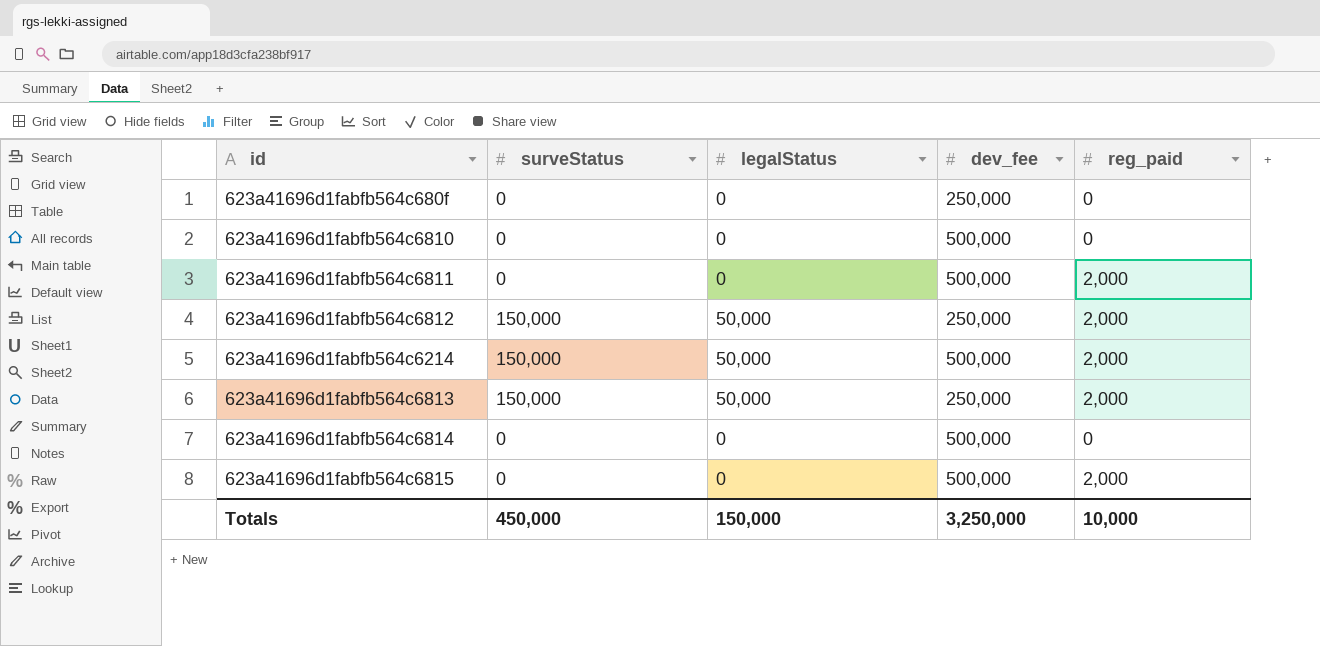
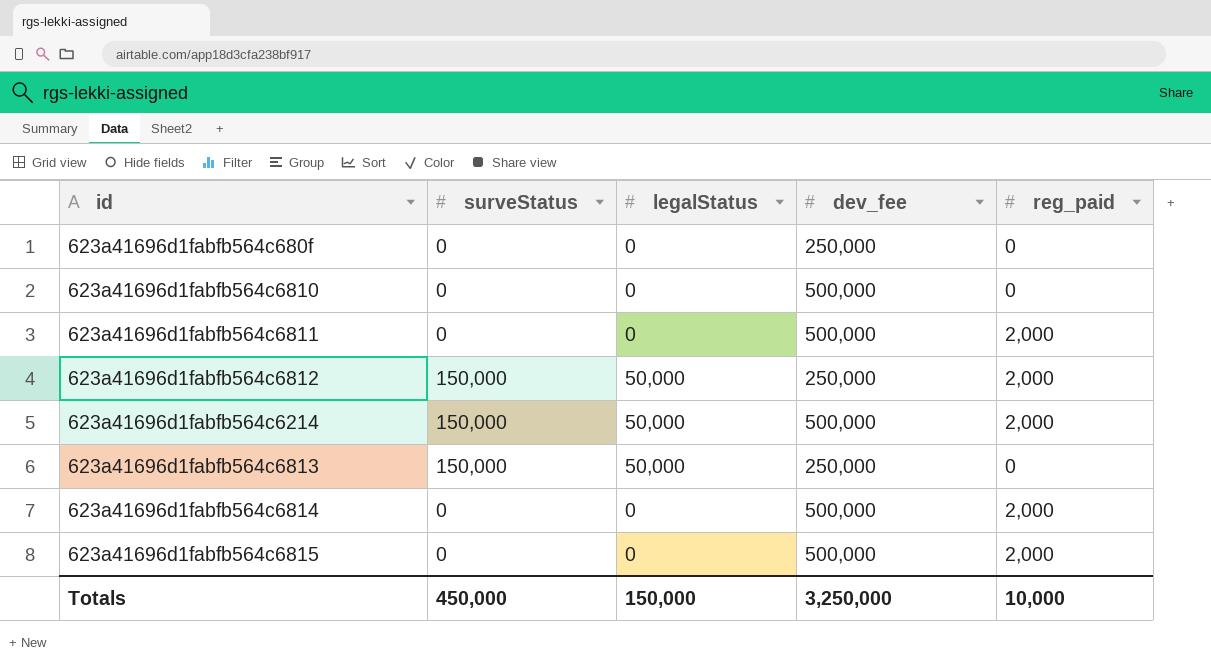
623a41696d1fabfb564c6813 | reg_paid: 2,000 -> 0
623a41696d1fabfb564c6814 | reg_paid: 0 -> 2,000

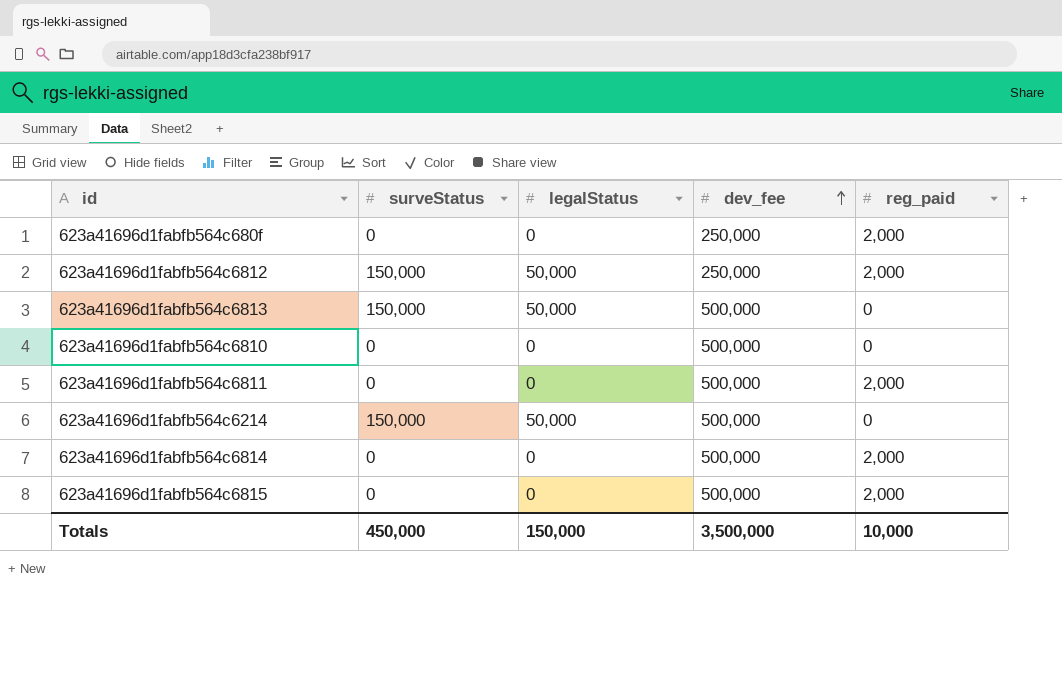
row order: none -> dev_fee ascending
623a41696d1fabfb564c680f | reg_paid: 0 -> 2,000
623a41696d1fabfb564c6813 | dev_fee: 250,000 -> 500,000
623a41696d1fabfb564c6214 | reg_paid: 2,000 -> 0
Totals | dev_fee: 3,250,000 -> 3,500,000

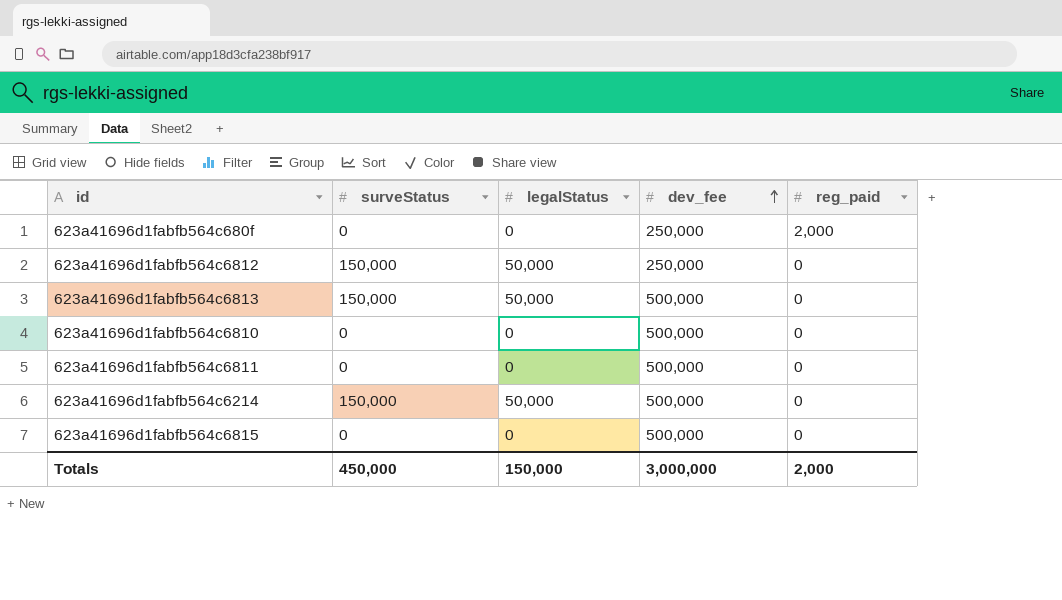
row 623a41696d1fabfb564c6814: 0 | 0 | 500,000 | 2,000 -> none
623a41696d1fabfb564c6812 | reg_paid: 2,000 -> 0
623a41696d1fabfb564c6811 | reg_paid: 2,000 -> 0
623a41696d1fabfb564c6815 | reg_paid: 2,000 -> 0
Totals | dev_fee: 3,500,000 -> 3,000,000
Totals | reg_paid: 10,000 -> 2,000

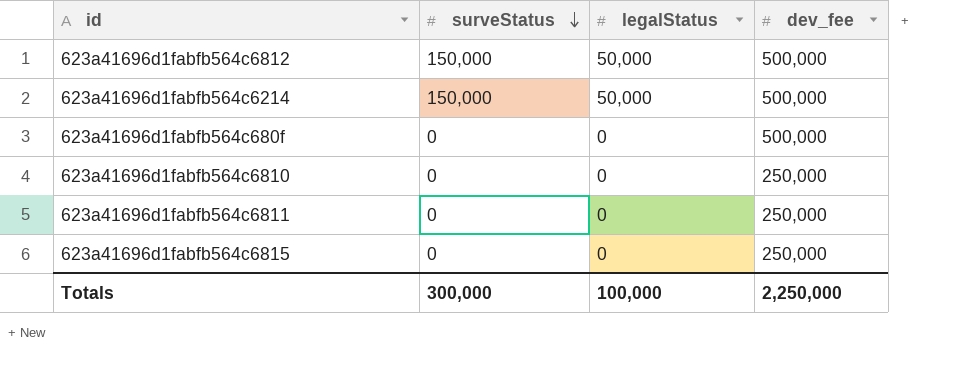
row order: dev_fee ascending -> surveStatus descending
column reg_paid | position: 5 -> none
row 623a41696d1fabfb564c6813: 150,000 | 50,000 | 500,000 | 0 -> none
623a41696d1fabfb564c6812 | dev_fee: 250,000 -> 500,000
623a41696d1fabfb564c680f | dev_fee: 250,000 -> 500,000
623a41696d1fabfb564c6810 | dev_fee: 500,000 -> 250,000
623a41696d1fabfb564c6811 | dev_fee: 500,000 -> 250,000
623a41696d1fabfb564c6815 | dev_fee: 500,000 -> 250,000
Totals | surveStatus: 450,000 -> 300,000
Totals | legalStatus: 150,000 -> 100,000
Totals | dev_fee: 3,000,000 -> 2,250,000

